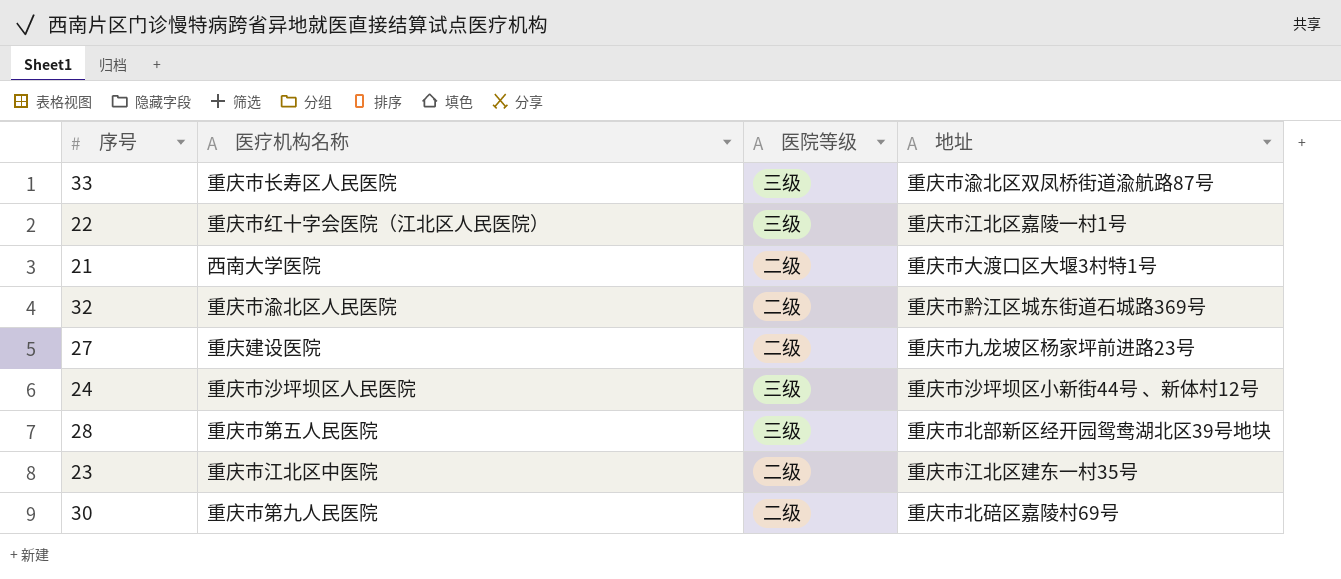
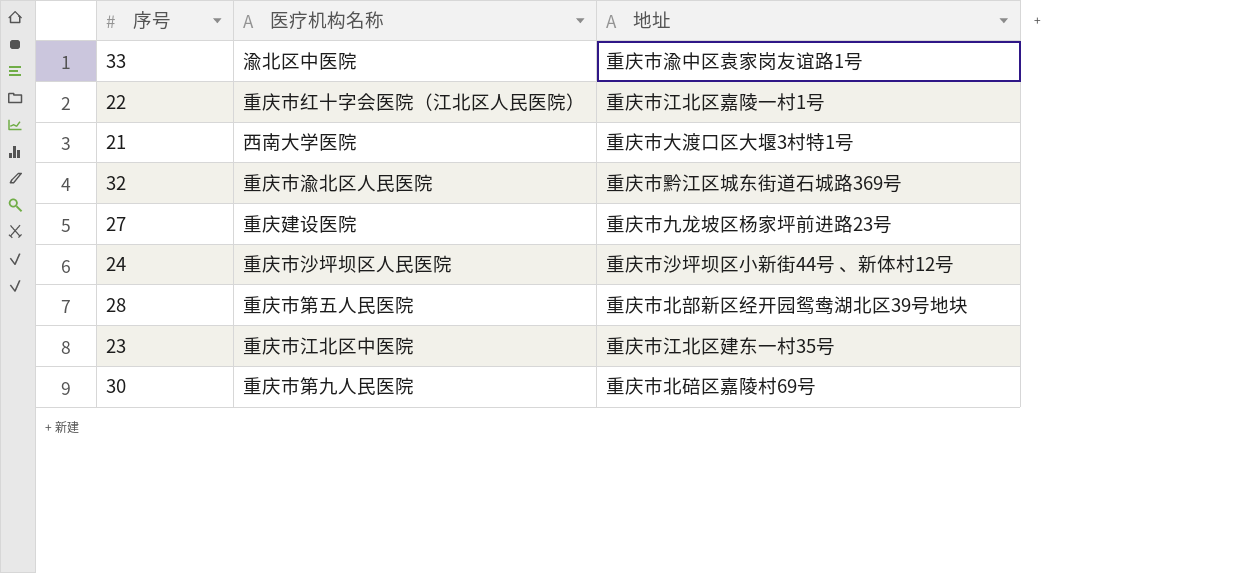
column 医院等级 | position: 3 -> none
33 | 医疗机构名称: 重庆市长寿区人民医院 -> 渝北区中医院
33 | 地址: 重庆市渝北区双凤桥街道渝航路87号 -> 重庆市渝中区袁家岗友谊路1号

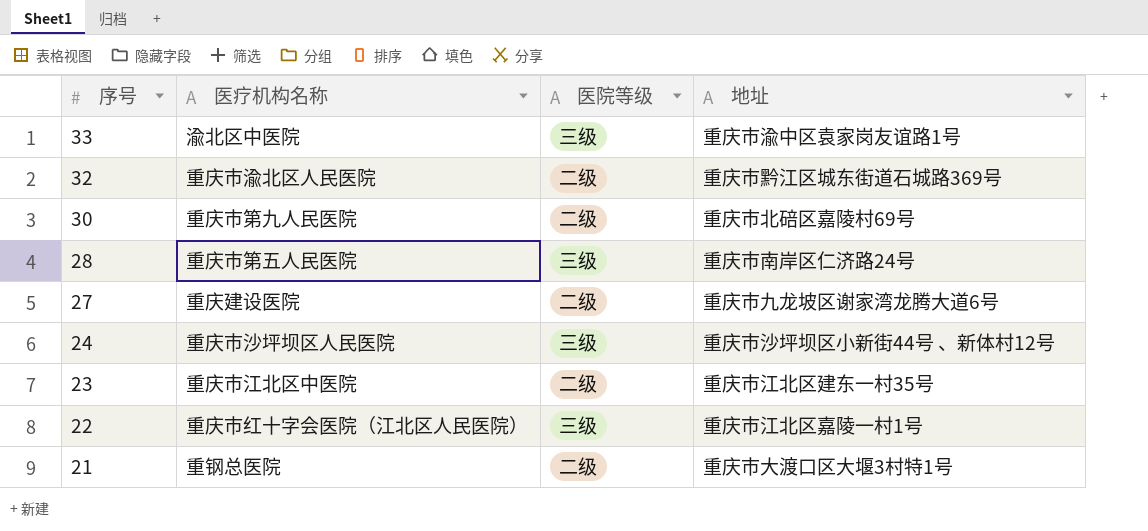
row order: none -> 序号 descending
column 医院等级 | position: none -> 3
28 | 地址: 重庆市北部新区经开园鸳鸯湖北区39号地块 -> 重庆市南岸区仁济路24号
27 | 地址: 重庆市九龙坡区杨家坪前进路23号 -> 重庆市九龙坡区谢家湾龙腾大道6号
21 | 医疗机构名称: 西南大学医院 -> 重钢总医院

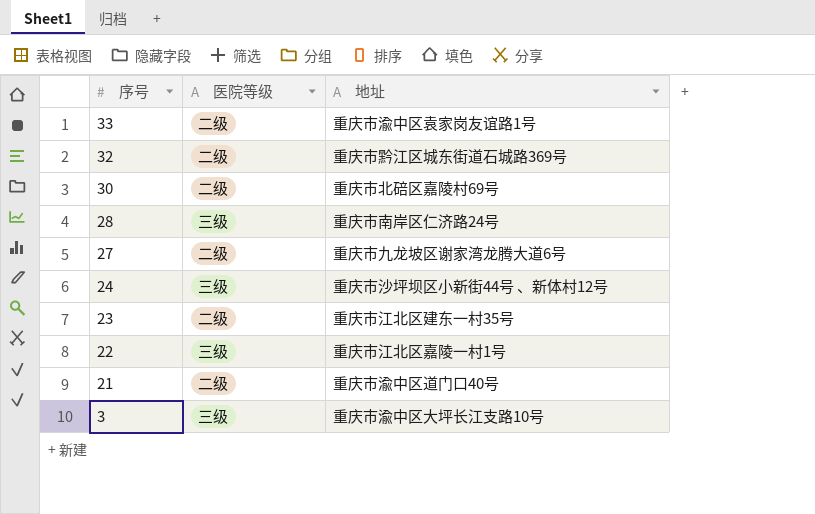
column 医疗机构名称 | position: 2 -> none
33 | 医院等级: 三级 -> 二级
21 | 地址: 重庆市大渡口区大堰3村特1号 -> 重庆市渝中区道门口40号
row 3: none -> 三级 | 重庆市渝中区大坪长江支路10号

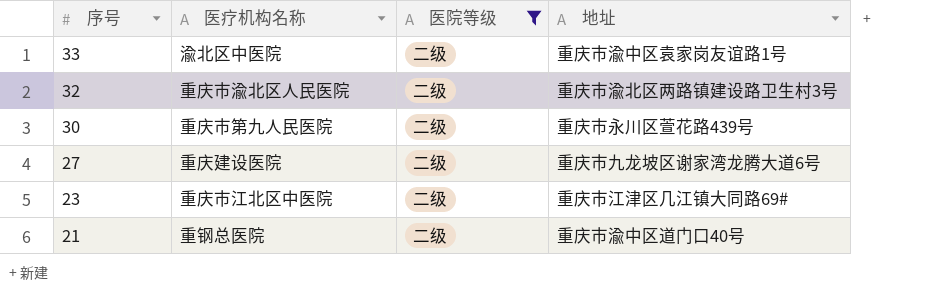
filter: none -> 医院等级 = 二级
column 医疗机构名称 | position: none -> 2
32 | 地址: 重庆市黔江区城东街道石城路369号 -> 重庆市渝北区两路镇建设路卫生村3号
30 | 地址: 重庆市北碚区嘉陵村69号 -> 重庆市永川区萱花路439号
23 | 地址: 重庆市江北区建东一村35号 -> 重庆市江津区几江镇大同路69#

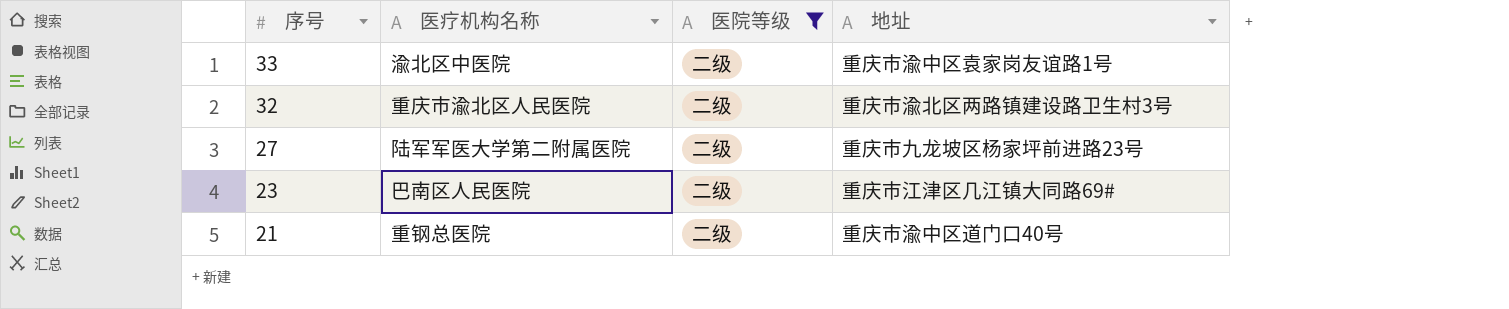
row 30: 重庆市第九人民医院 | 二级 | 重庆市永川区萱花路439号 -> none
27 | 医疗机构名称: 重庆建设医院 -> 陆军军医大学第二附属医院
27 | 地址: 重庆市九龙坡区谢家湾龙腾大道6号 -> 重庆市九龙坡区杨家坪前进路23号
23 | 医疗机构名称: 重庆市江北区中医院 -> 巴南区人民医院

